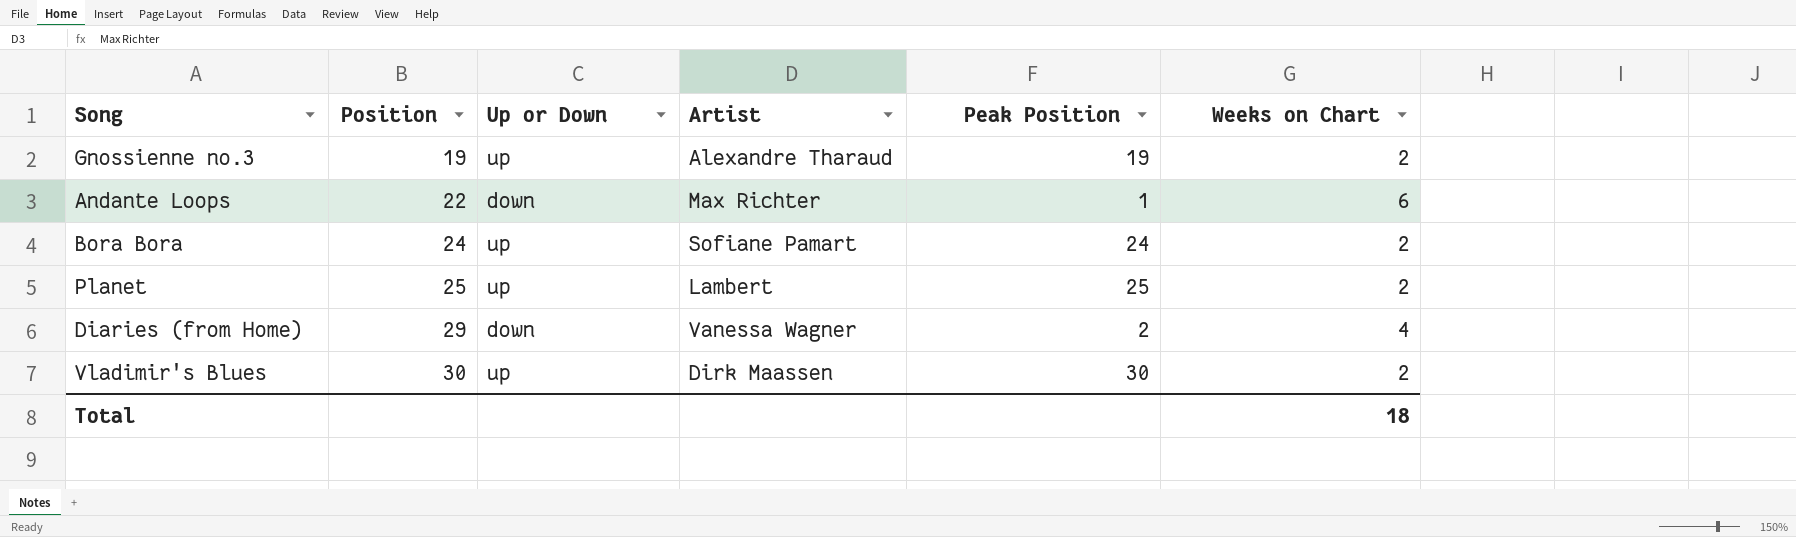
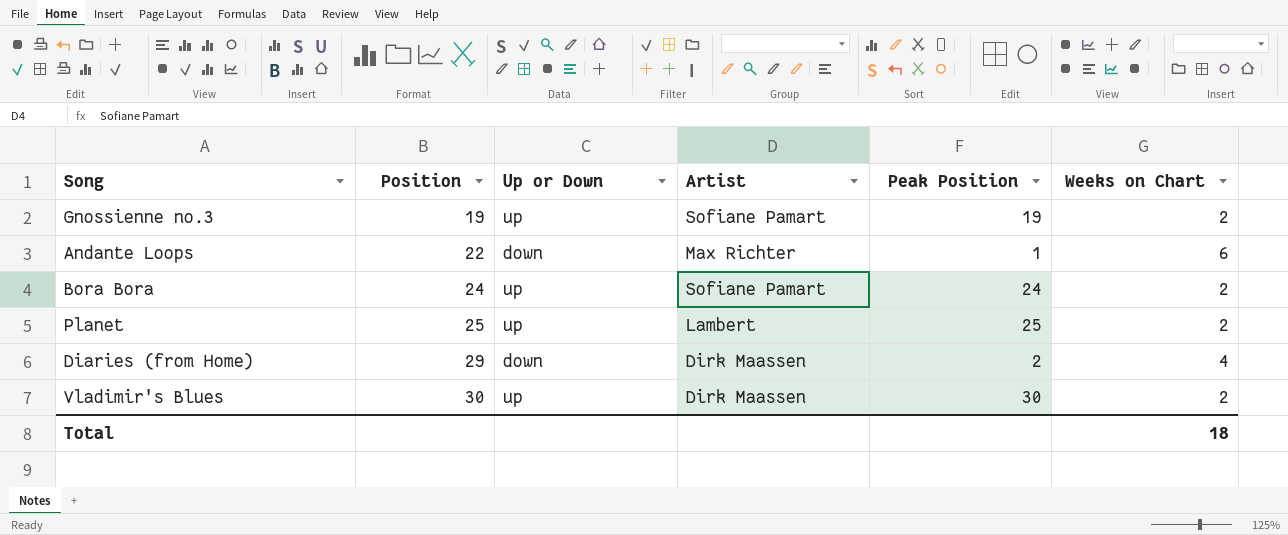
Gnossienne no.3 | Artist: Alexandre Tharaud -> Sofiane Pamart
Diaries (from Home) | Artist: Vanessa Wagner -> Dirk Maassen

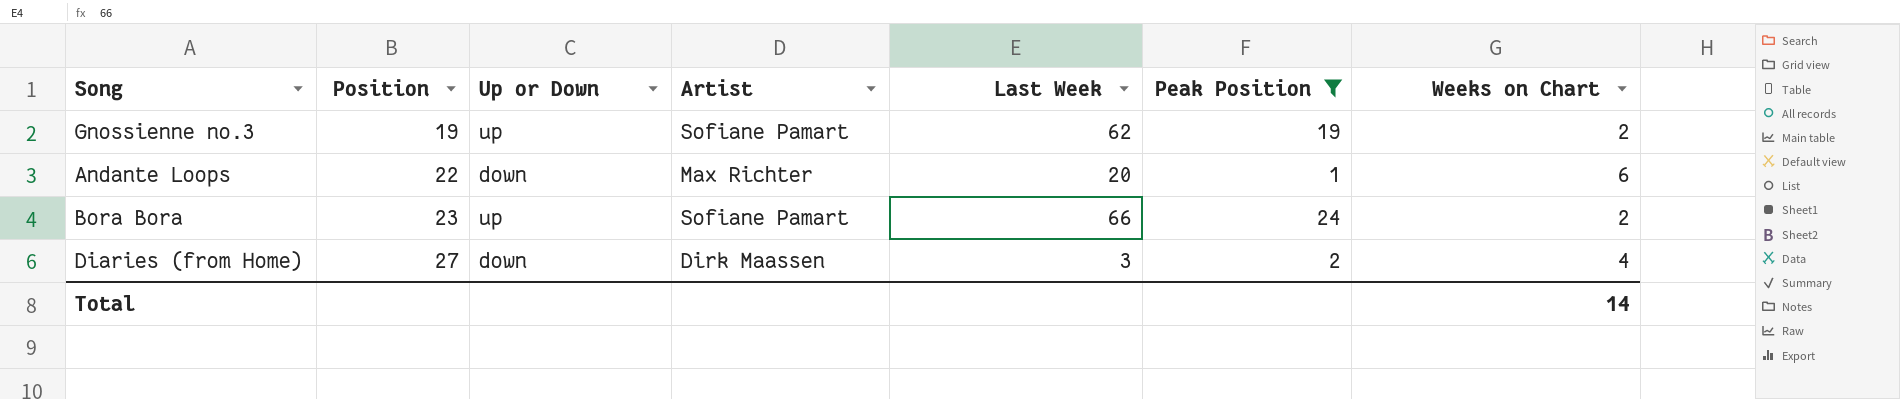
filter: none -> Peak Position <= 24
column Last Week | position: none -> 5
Bora Bora | Position: 24 -> 23
Diaries (from Home) | Position: 29 -> 27
Total | Weeks on Chart: 18 -> 14

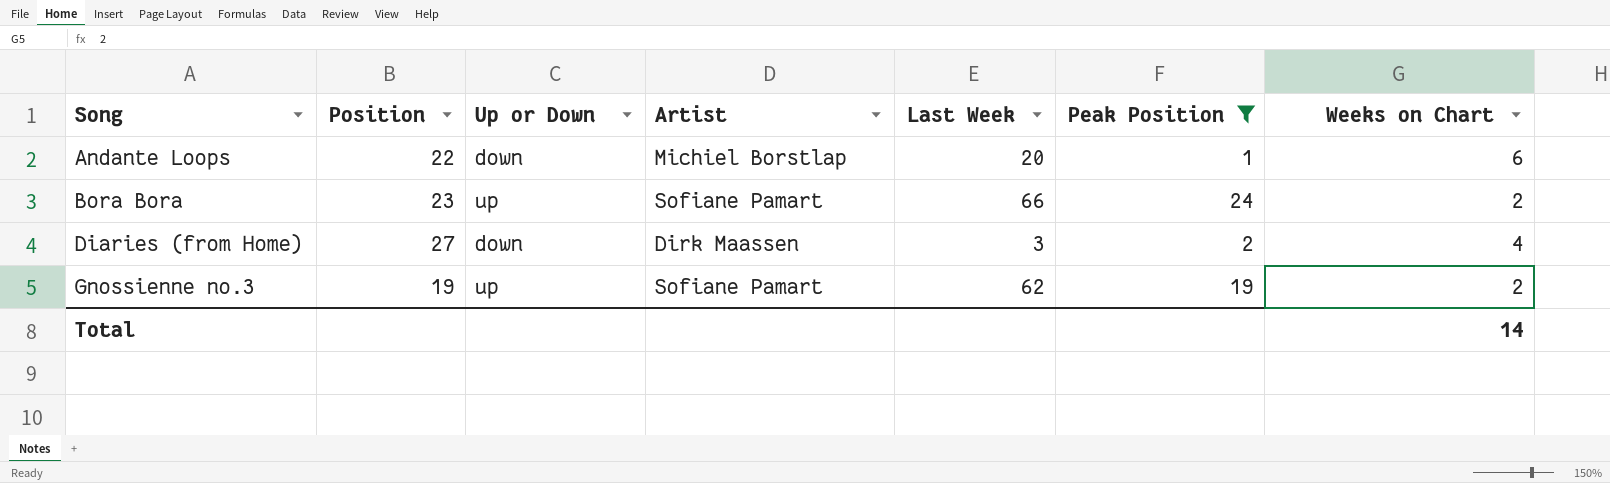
row order: Position ascending -> Song ascending
Andante Loops | Artist: Max Richter -> Michiel Borstlap

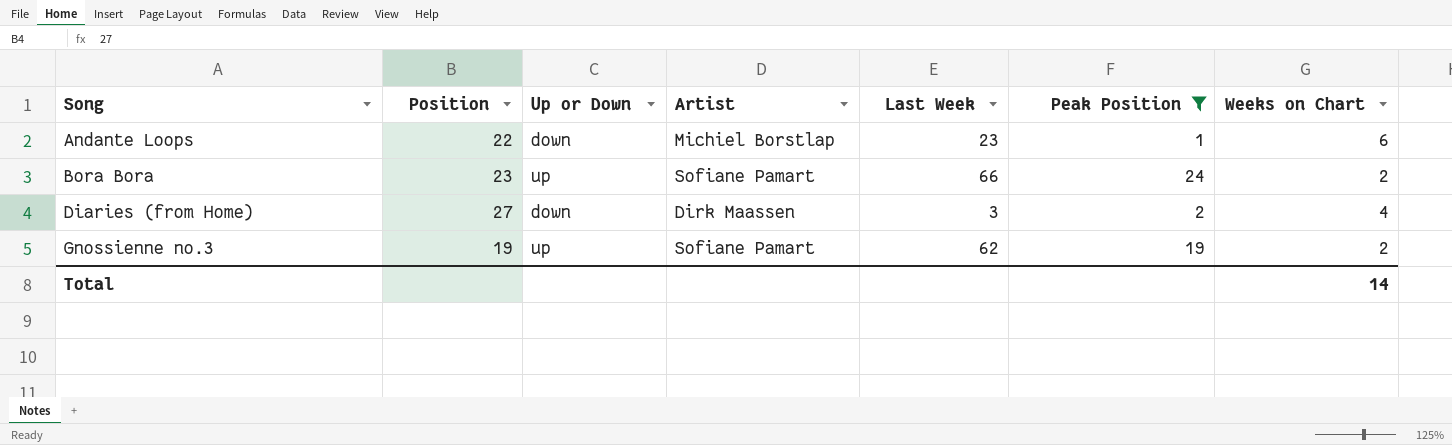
Andante Loops | Last Week: 20 -> 23

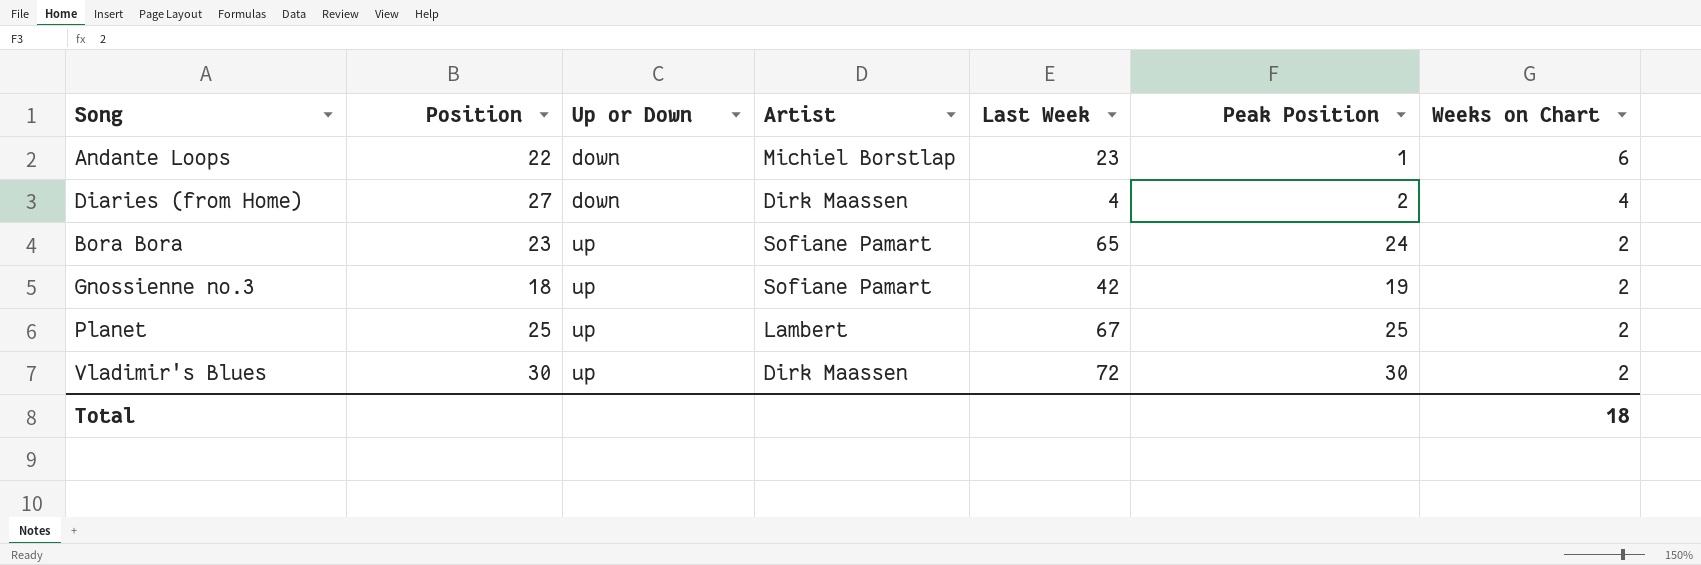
filter: Peak Position <= 24 -> none
row order: Song ascending -> Up or Down ascending
Diaries (from Home) | Last Week: 3 -> 4
Bora Bora | Last Week: 66 -> 65
Gnossienne no.3 | Position: 19 -> 18
Gnossienne no.3 | Last Week: 62 -> 42
Total | Weeks on Chart: 14 -> 18

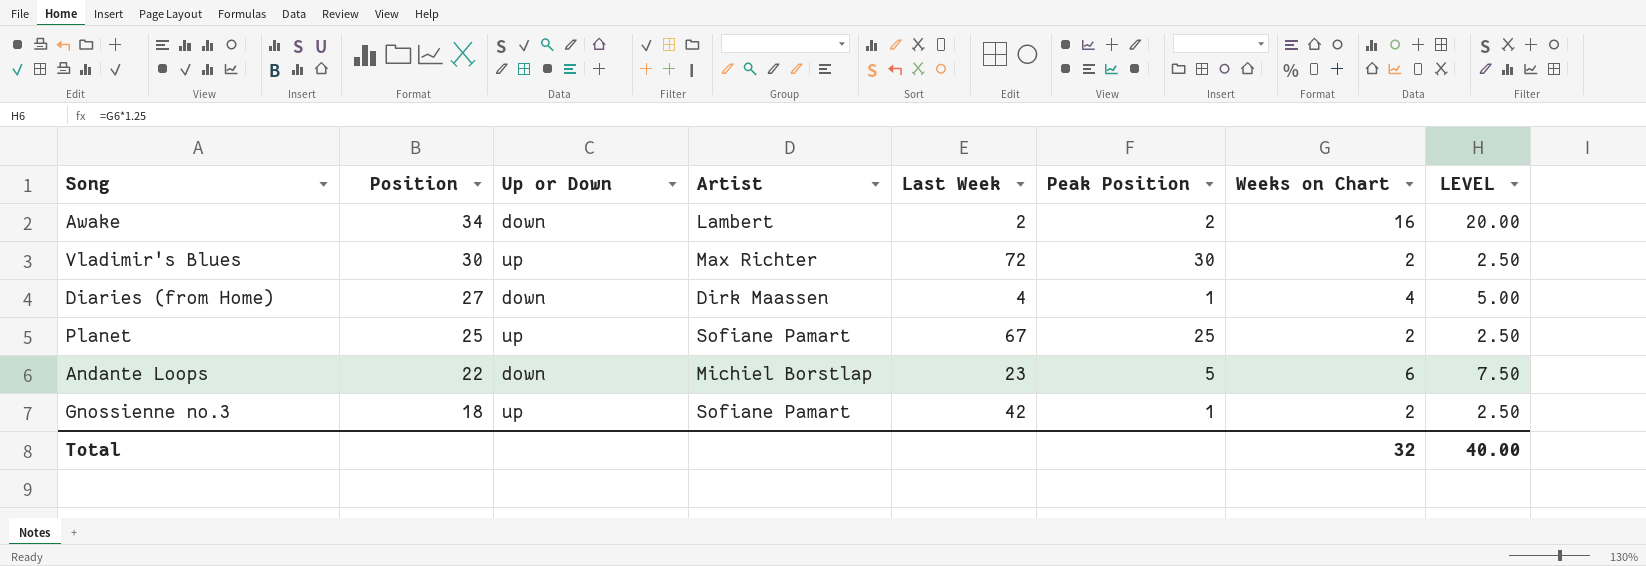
row order: Up or Down ascending -> Position descending
column LEVEL | formula: none -> [Weeks on Chart] * 1.25
row Bora Bora: 23 | up | Sofiane Pamart | 65 | 24 | 2 -> none
row Awake: none -> 34 | down | Lambert | 2 | 2 | 16 | 20.00
Vladimir's Blues | Artist: Dirk Maassen -> Max Richter
Diaries (from Home) | Peak Position: 2 -> 1
Planet | Artist: Lambert -> Sofiane Pamart
Andante Loops | Peak Position: 1 -> 5
Gnossienne no.3 | Peak Position: 19 -> 1
Total | Weeks on Chart: 18 -> 32

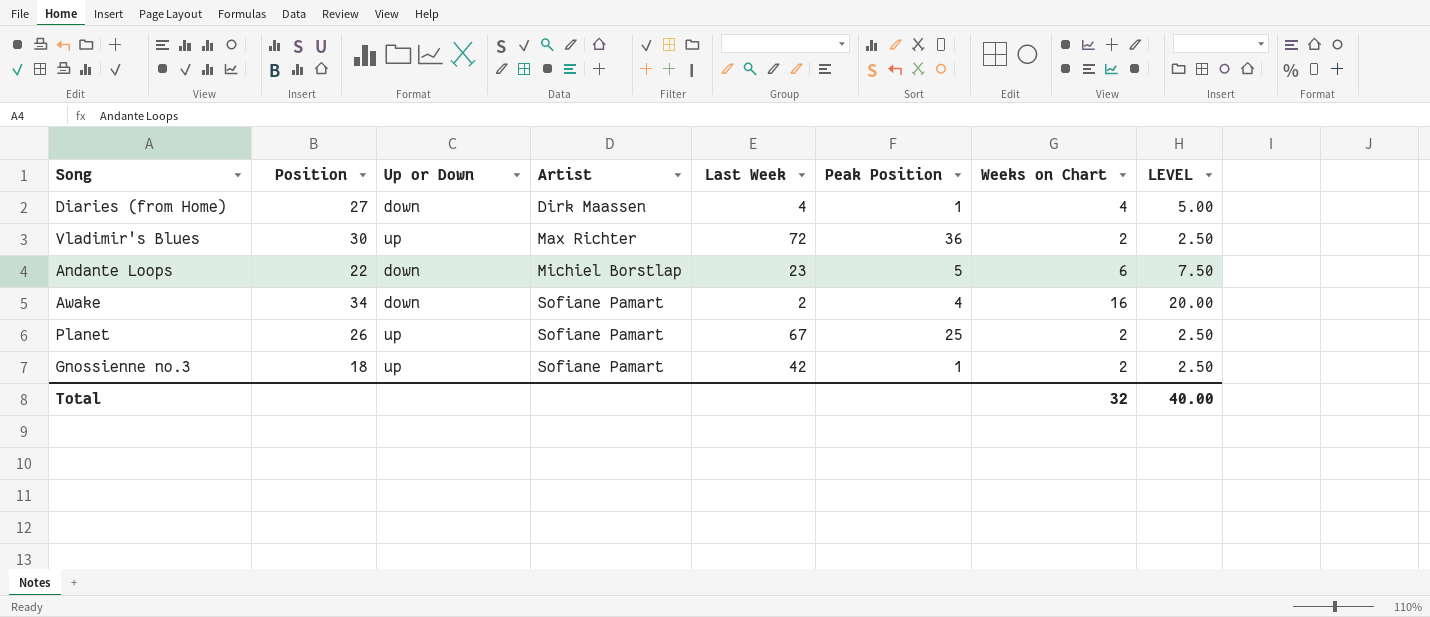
row order: Position descending -> Artist ascending
Vladimir's Blues | Peak Position: 30 -> 36
Awake | Artist: Lambert -> Sofiane Pamart
Awake | Peak Position: 2 -> 4
Planet | Position: 25 -> 26

